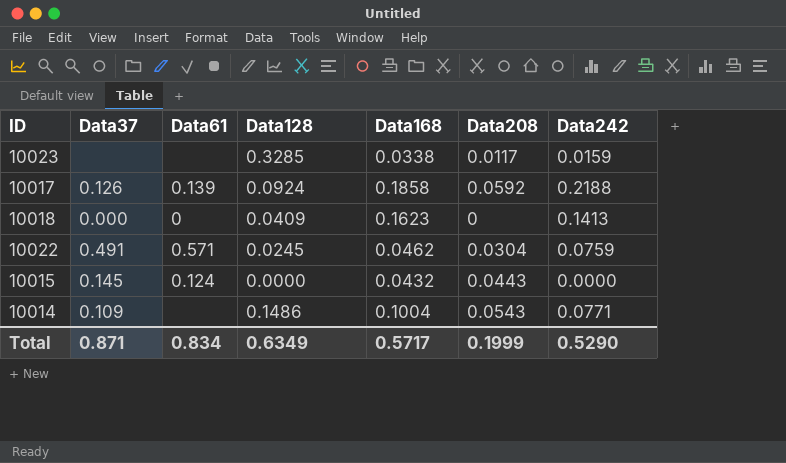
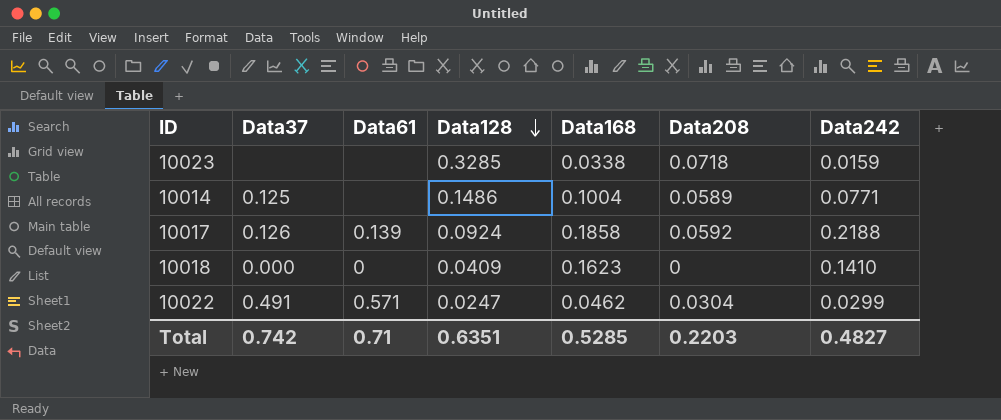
row order: none -> Data128 descending
row 10015: 0.145 | 0.124 | 0.0000 | 0.0432 | 0.0443 | 0.0000 -> none
10023 | Data208: 0.0117 -> 0.0718
10014 | Data37: 0.109 -> 0.125
10014 | Data208: 0.0543 -> 0.0589
10018 | Data242: 0.1413 -> 0.1410
10022 | Data128: 0.0245 -> 0.0247
10022 | Data242: 0.0759 -> 0.0299
Total | Data37: 0.871 -> 0.742
Total | Data61: 0.834 -> 0.71
Total | Data128: 0.6349 -> 0.6351
Total | Data168: 0.5717 -> 0.5285
Total | Data208: 0.1999 -> 0.2203
Total | Data242: 0.5290 -> 0.4827

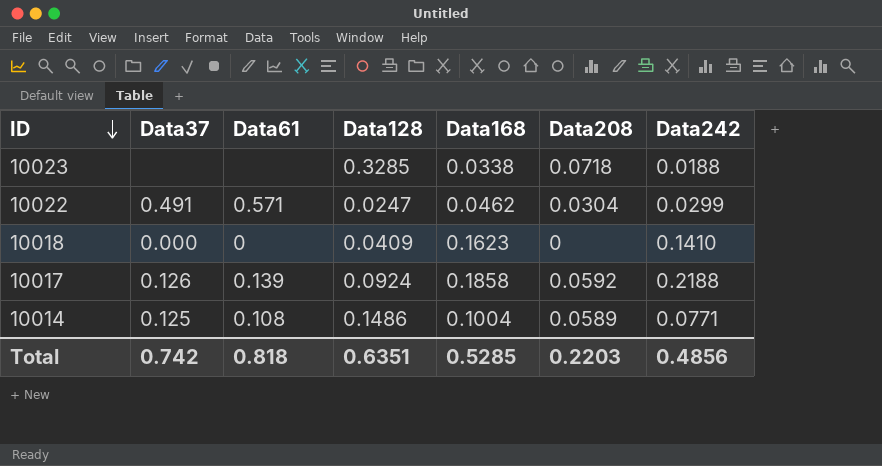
row order: Data128 descending -> ID descending
10023 | Data242: 0.0159 -> 0.0188
10014 | Data61: none -> 0.108
Total | Data61: 0.71 -> 0.818
Total | Data242: 0.4827 -> 0.4856

